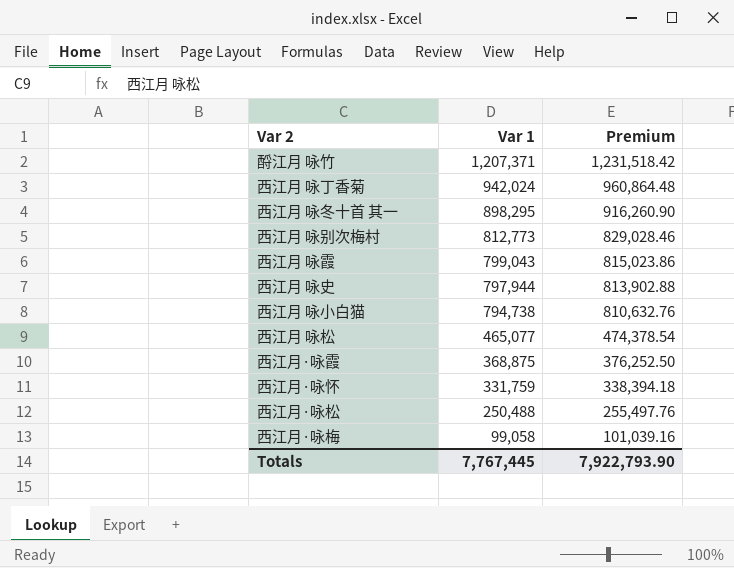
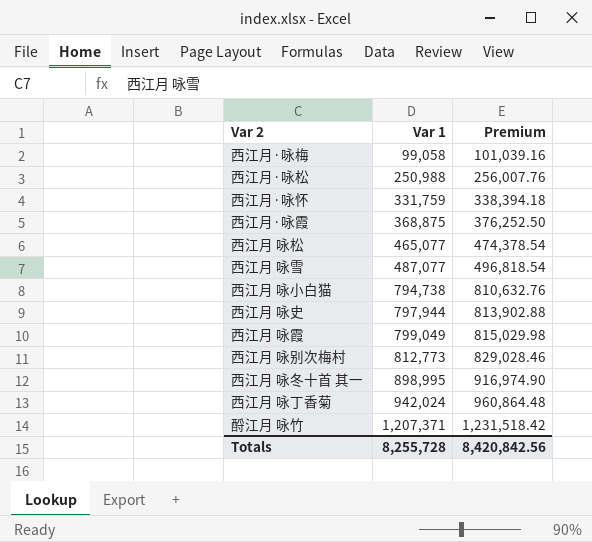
row order: Var 1 descending -> Var 1 ascending
西江月·咏松 | Var 1: 250,488 -> 250,988
西江月·咏松 | Premium: 255,497.76 -> 256,007.76
row 西江月 咏雪: none -> 487,077 | 496,818.54
西江月 咏霞 | Var 1: 799,043 -> 799,049
西江月 咏霞 | Premium: 815,023.86 -> 815,029.98
西江月 咏冬十首 其一 | Var 1: 898,295 -> 898,995
西江月 咏冬十首 其一 | Premium: 916,260.90 -> 916,974.90
Totals | Var 1: 7,767,445 -> 8,255,728
Totals | Premium: 7,922,793.90 -> 8,420,842.56

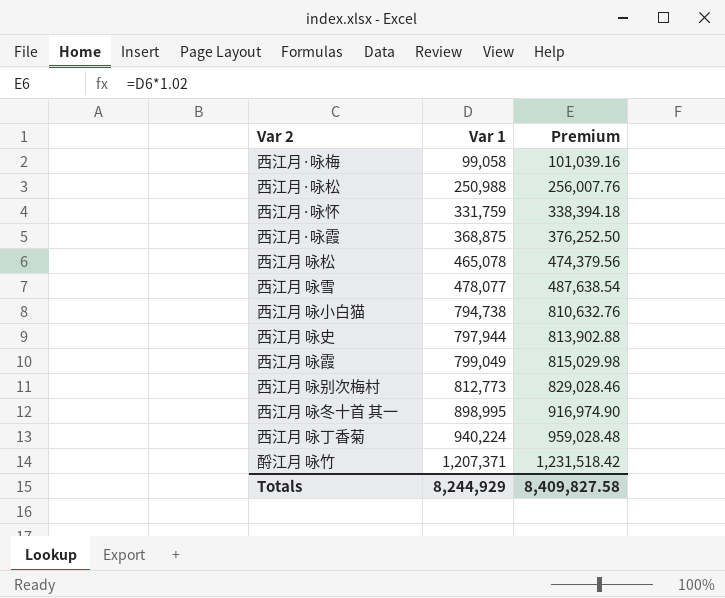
西江月 咏松 | Var 1: 465,077 -> 465,078
西江月 咏松 | Premium: 474,378.54 -> 474,379.56
西江月 咏雪 | Var 1: 487,077 -> 478,077
西江月 咏雪 | Premium: 496,818.54 -> 487,638.54
西江月 咏丁香菊 | Var 1: 942,024 -> 940,224
西江月 咏丁香菊 | Premium: 960,864.48 -> 959,028.48
Totals | Var 1: 8,255,728 -> 8,244,929
Totals | Premium: 8,420,842.56 -> 8,409,827.58

